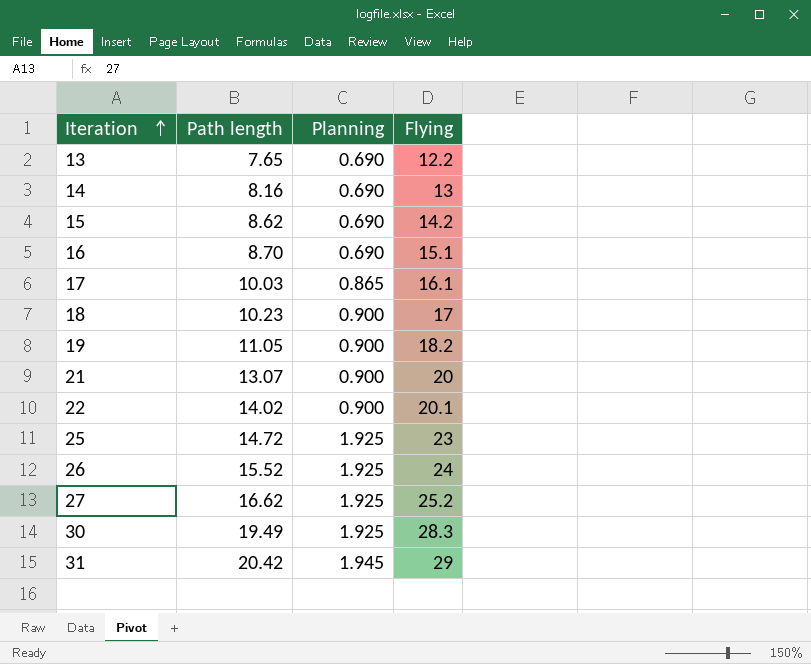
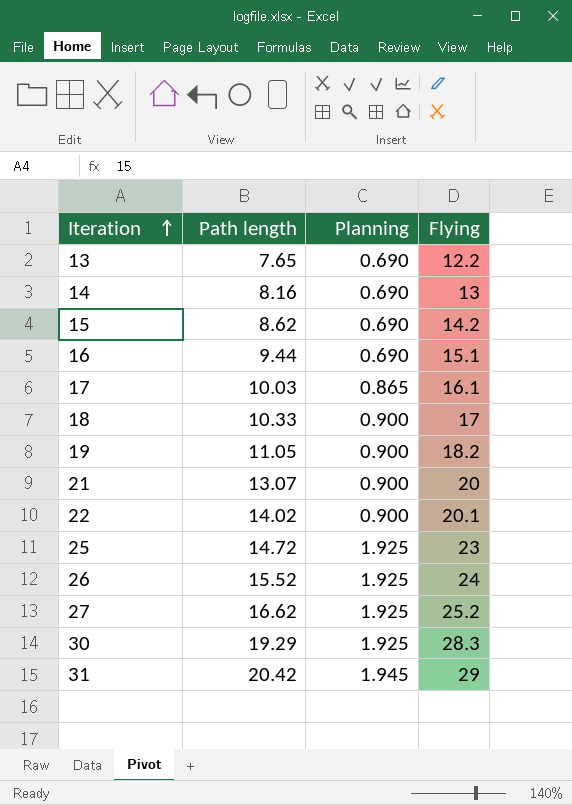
16 | Path length: 8.70 -> 9.44
18 | Path length: 10.23 -> 10.33
30 | Path length: 19.49 -> 19.29

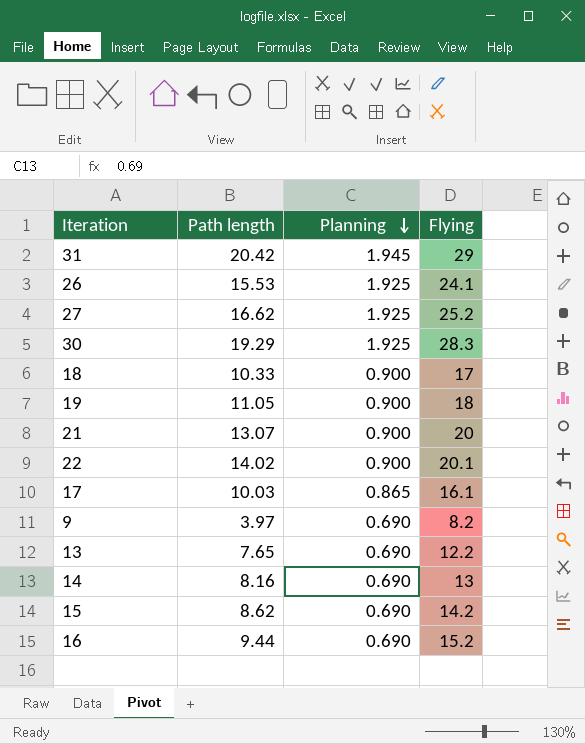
row order: Iteration ascending -> Planning descending
row 25: 14.72 | 1.925 | 23 -> none
26 | Path length: 15.52 -> 15.53
26 | Flying: 24 -> 24.1
19 | Flying: 18.2 -> 18
row 9: none -> 3.97 | 0.690 | 8.2
16 | Flying: 15.1 -> 15.2

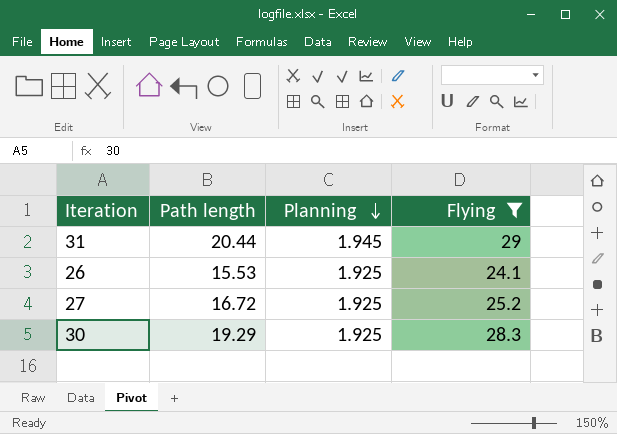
filter: none -> Flying >= 24.1
31 | Path length: 20.42 -> 20.44
27 | Path length: 16.62 -> 16.72

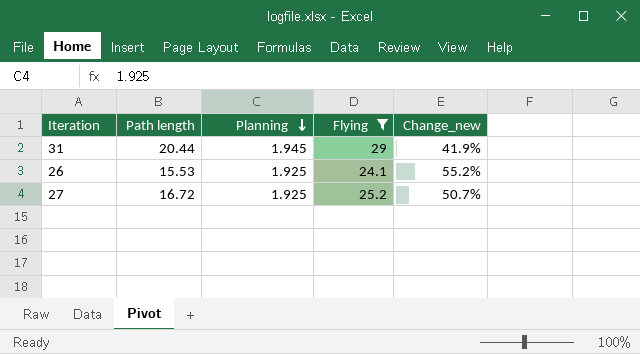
column Change_new | formula: none -> ([Flying] - [Path length]) / [Path length]
row 30: 19.29 | 1.925 | 28.3 -> none

